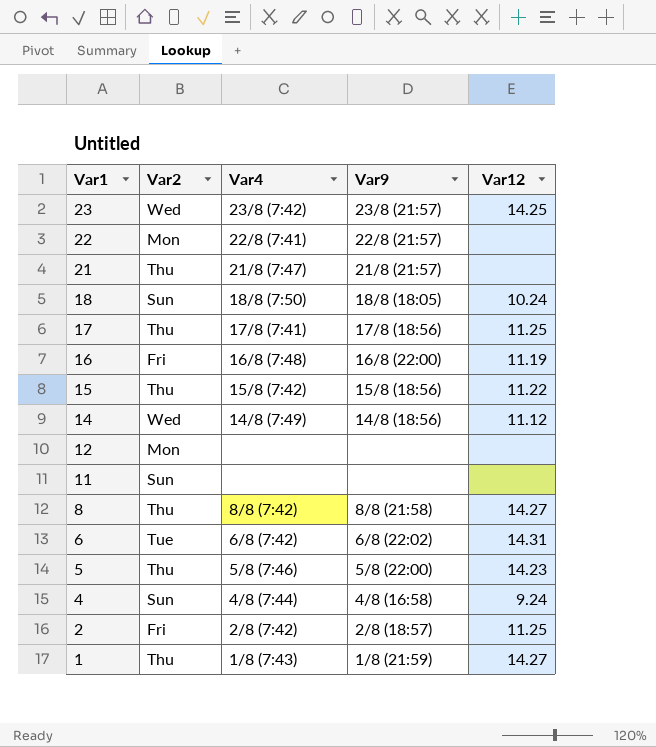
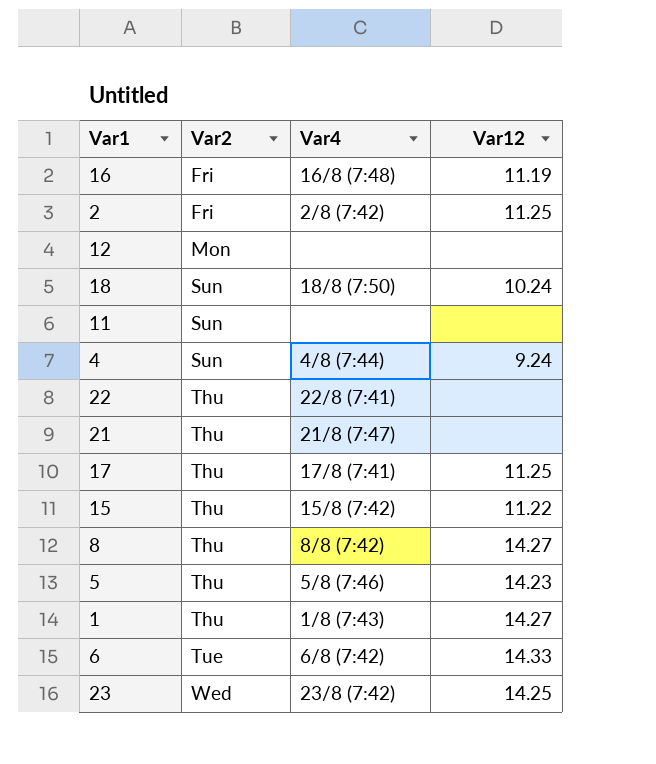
row order: Var1 descending -> Var2 ascending
column Var9 | position: 4 -> none
row 14: Wed | 14/8 (7:49) | 14/8 (18:56) | 11.12 -> none
22 | Var2: Mon -> Thu
6 | Var12: 14.31 -> 14.33

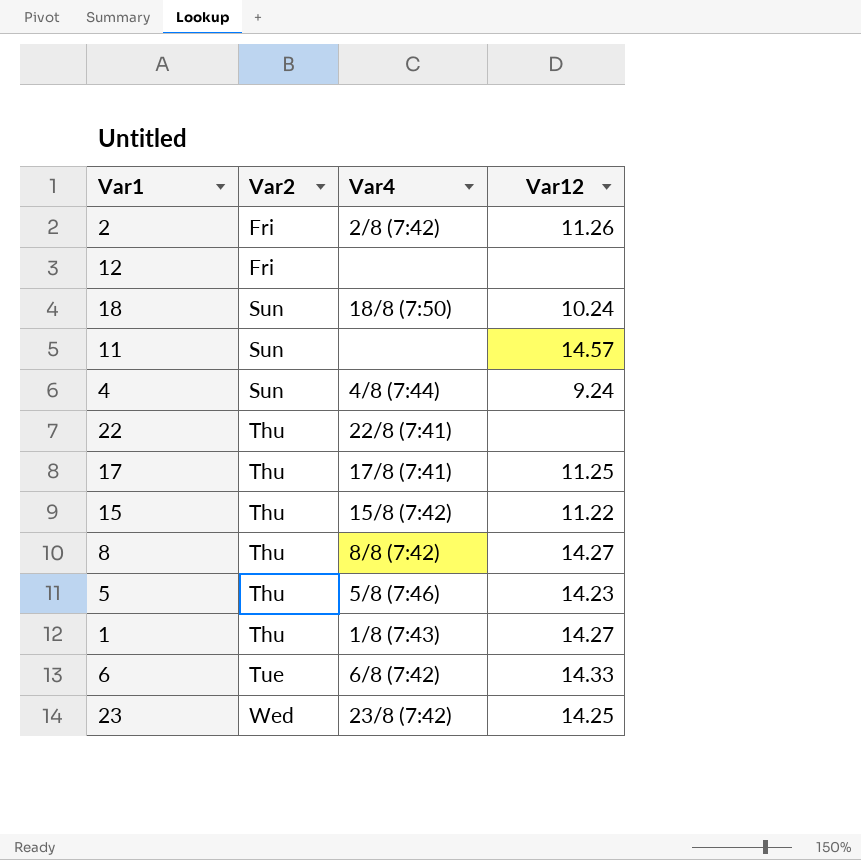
row 16: Fri | 16/8 (7:48) | 11.19 -> none
row 21: Thu | 21/8 (7:47) | none -> none
2 | Var12: 11.25 -> 11.26
12 | Var2: Mon -> Fri
11 | Var12: none -> 14.57

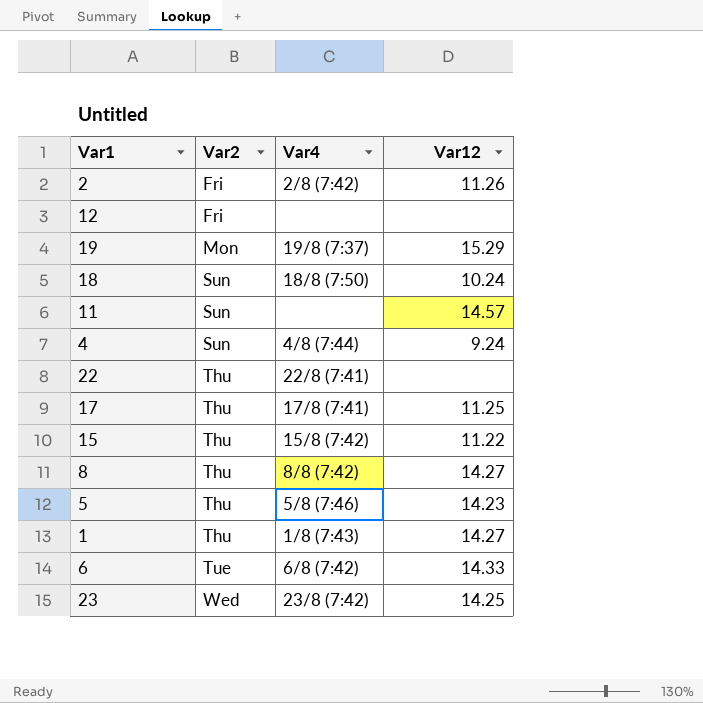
row 19: none -> Mon | 19/8 (7:37) | 15.29

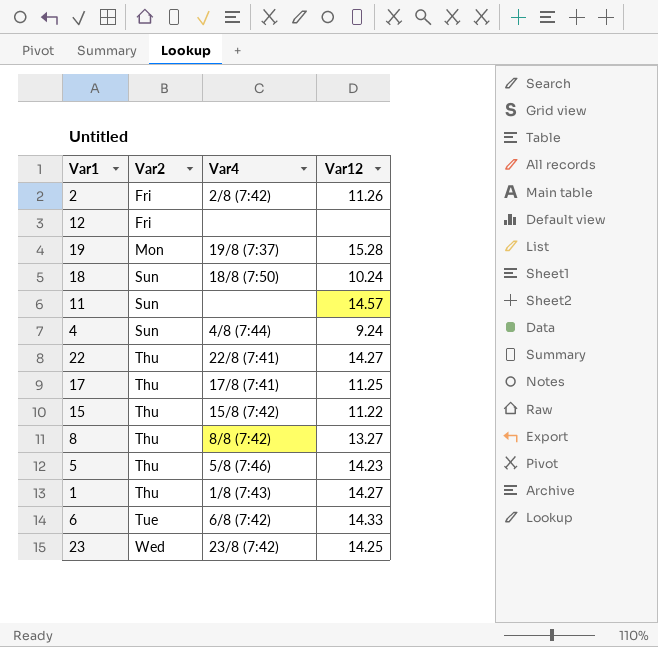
19 | Var12: 15.29 -> 15.28
22 | Var12: none -> 14.27
8 | Var12: 14.27 -> 13.27

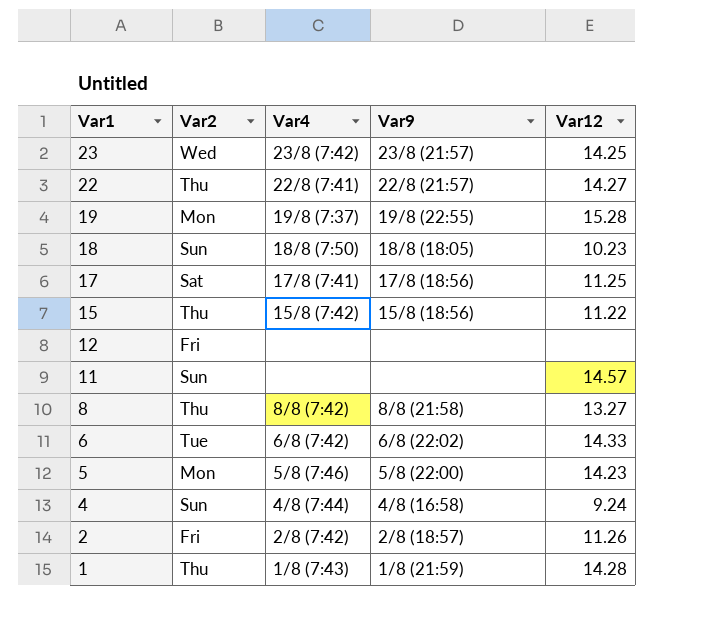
row order: Var2 ascending -> Var1 descending
column Var9 | position: none -> 4
18 | Var12: 10.24 -> 10.23
17 | Var2: Thu -> Sat
5 | Var2: Thu -> Mon
1 | Var12: 14.27 -> 14.28

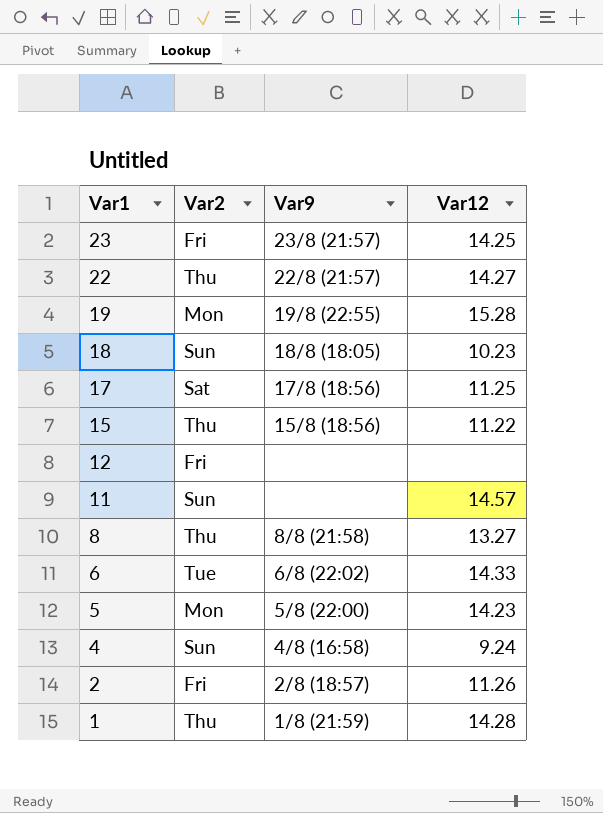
column Var4 | position: 3 -> none
23 | Var2: Wed -> Fri

